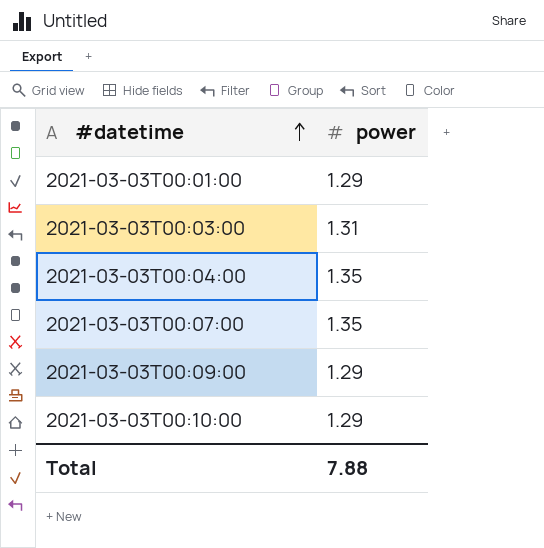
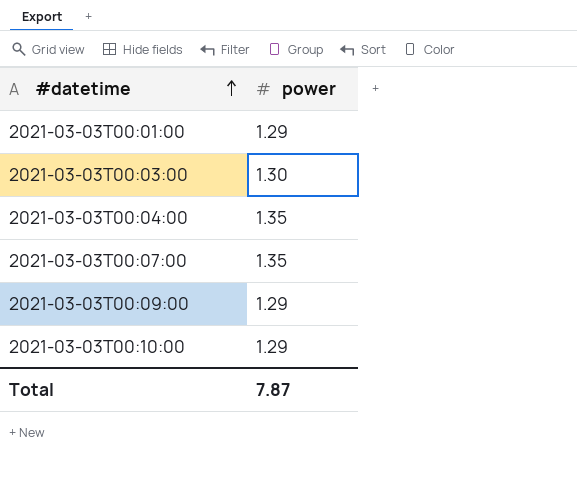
2021-03-03T00:03:00 | power: 1.31 -> 1.30
Total | power: 7.88 -> 7.87

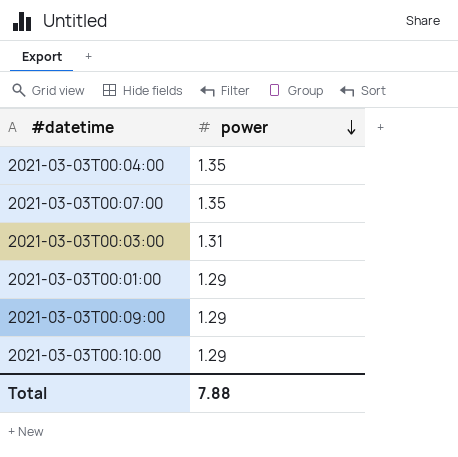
row order: #datetime ascending -> power descending
2021-03-03T00:03:00 | power: 1.30 -> 1.31
Total | power: 7.87 -> 7.88

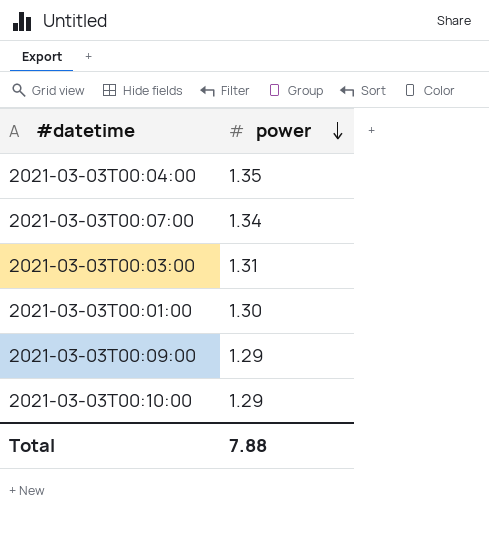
2021-03-03T00:07:00 | power: 1.35 -> 1.34
2021-03-03T00:01:00 | power: 1.29 -> 1.30

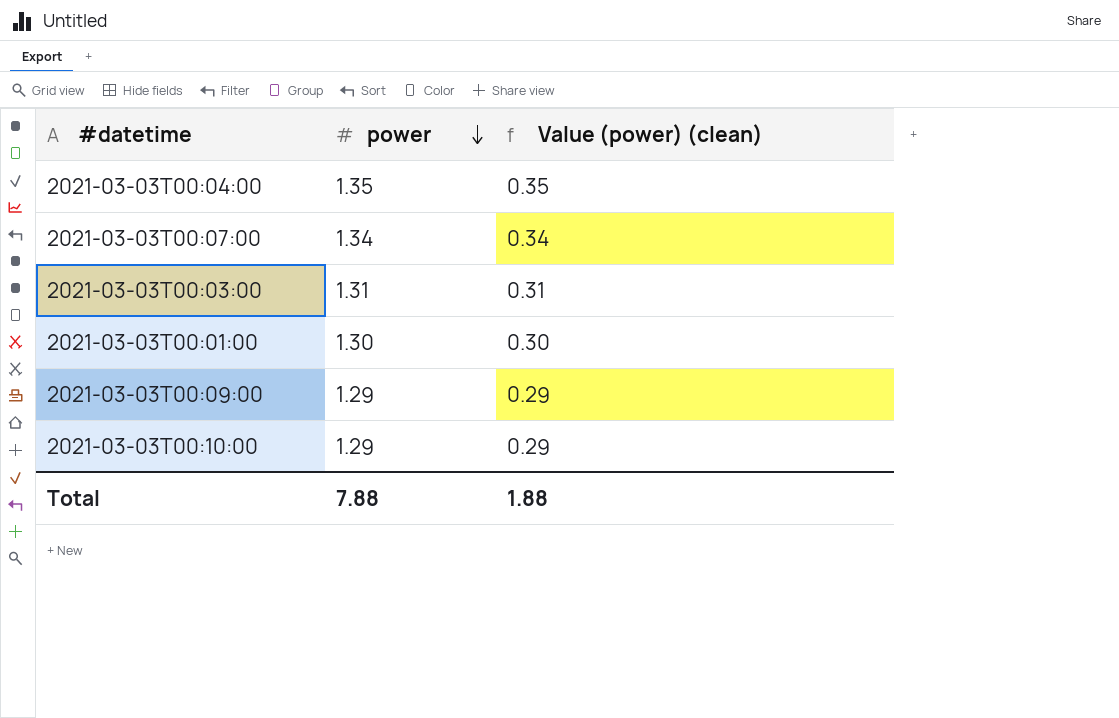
column Value (power) (clean) | formula: none -> [power] - 1

